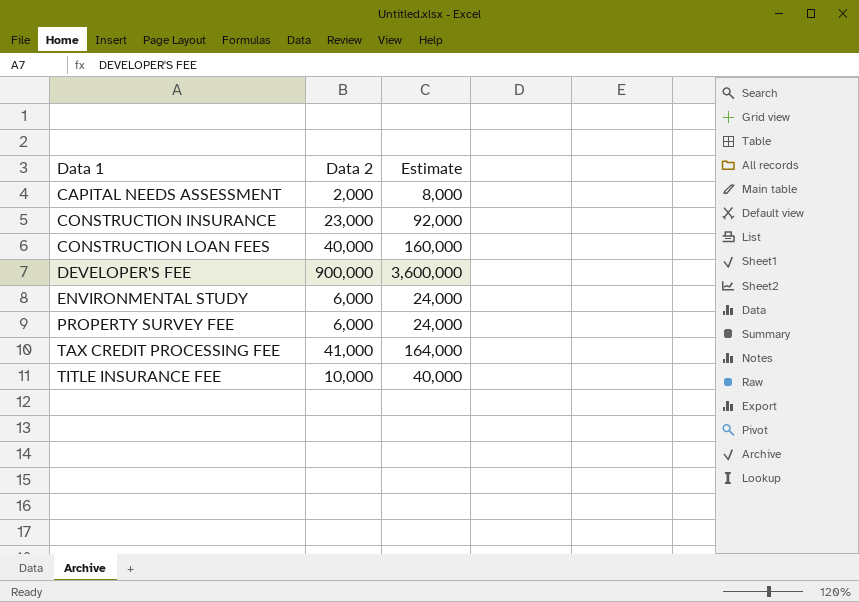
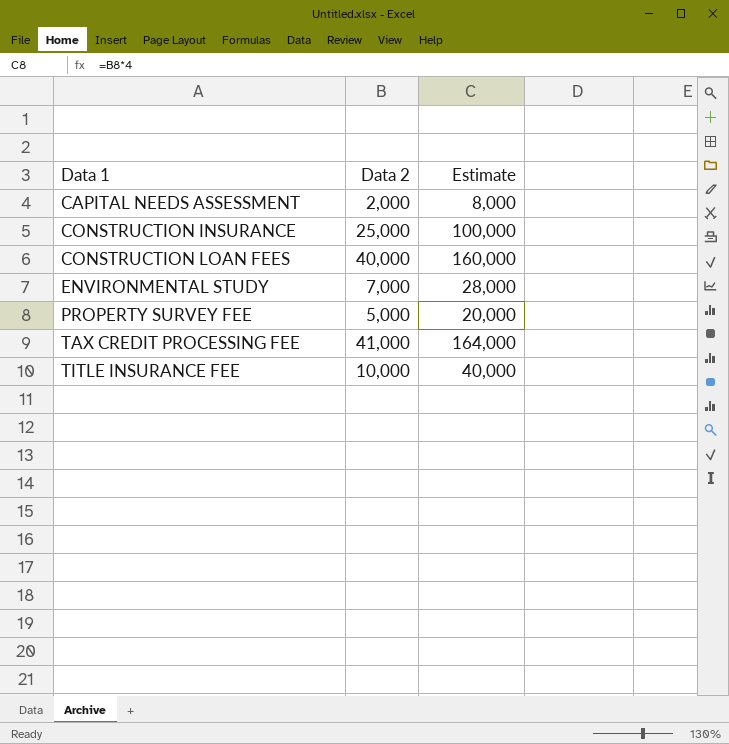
row DEVELOPER'S FEE: 900,000 | 3,600,000 -> none
CONSTRUCTION INSURANCE | Data 2: 23,000 -> 25,000
CONSTRUCTION INSURANCE | Estimate: 92,000 -> 100,000
ENVIRONMENTAL STUDY | Data 2: 6,000 -> 7,000
ENVIRONMENTAL STUDY | Estimate: 24,000 -> 28,000
PROPERTY SURVEY FEE | Data 2: 6,000 -> 5,000
PROPERTY SURVEY FEE | Estimate: 24,000 -> 20,000

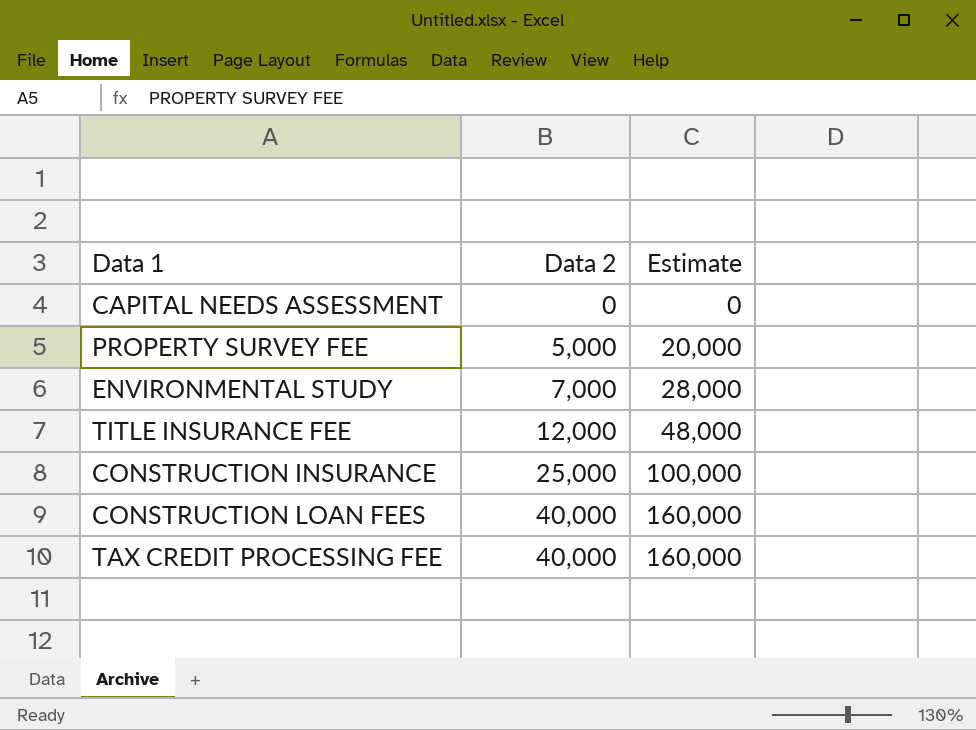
row order: Data 1 ascending -> Data 2 ascending
CAPITAL NEEDS ASSESSMENT | Data 2: 2,000 -> 0
CAPITAL NEEDS ASSESSMENT | Estimate: 8,000 -> 0
TITLE INSURANCE FEE | Data 2: 10,000 -> 12,000
TITLE INSURANCE FEE | Estimate: 40,000 -> 48,000
TAX CREDIT PROCESSING FEE | Data 2: 41,000 -> 40,000
TAX CREDIT PROCESSING FEE | Estimate: 164,000 -> 160,000

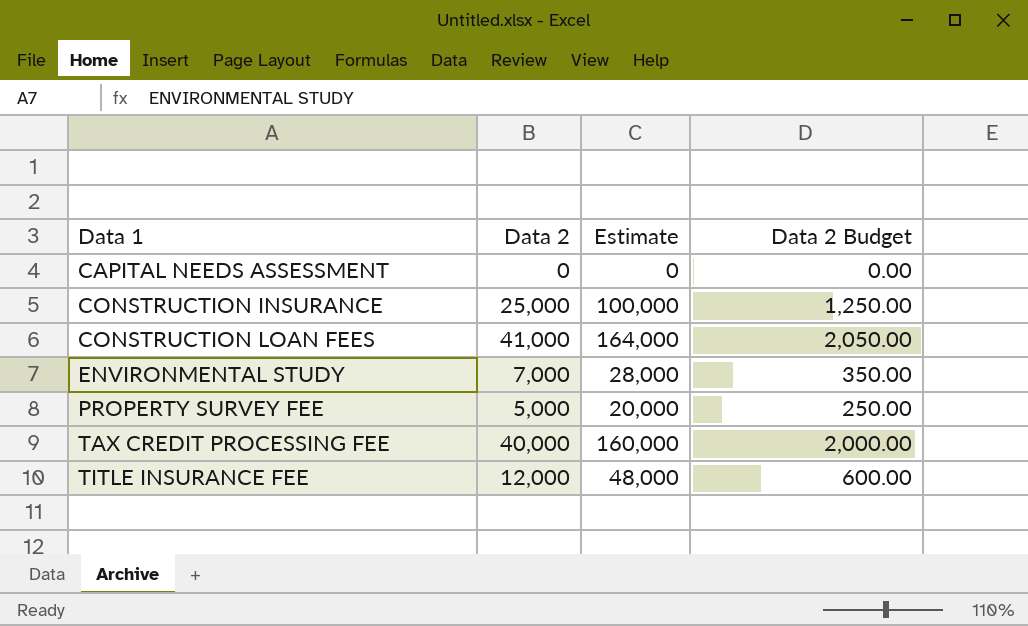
row order: Data 2 ascending -> Data 1 ascending
column Data 2 Budget | formula: none -> [Data 2] * 0.05
CONSTRUCTION LOAN FEES | Data 2: 40,000 -> 41,000
CONSTRUCTION LOAN FEES | Estimate: 160,000 -> 164,000

